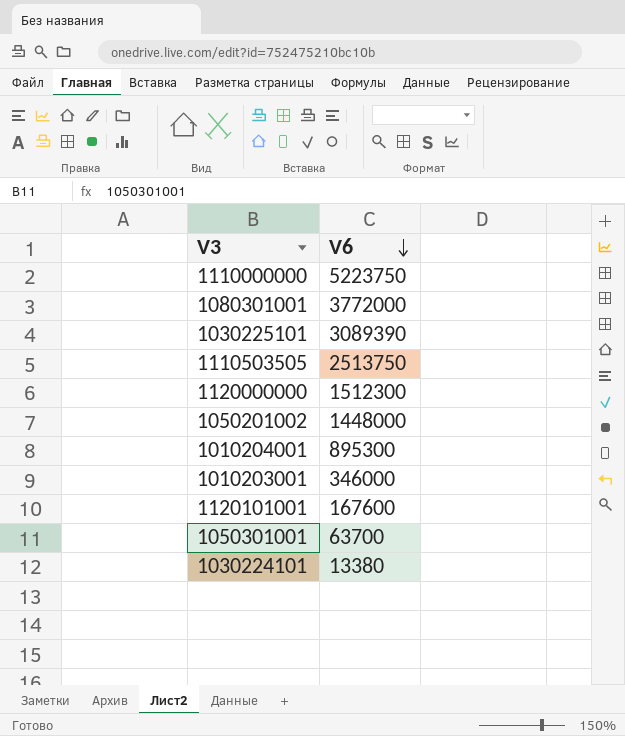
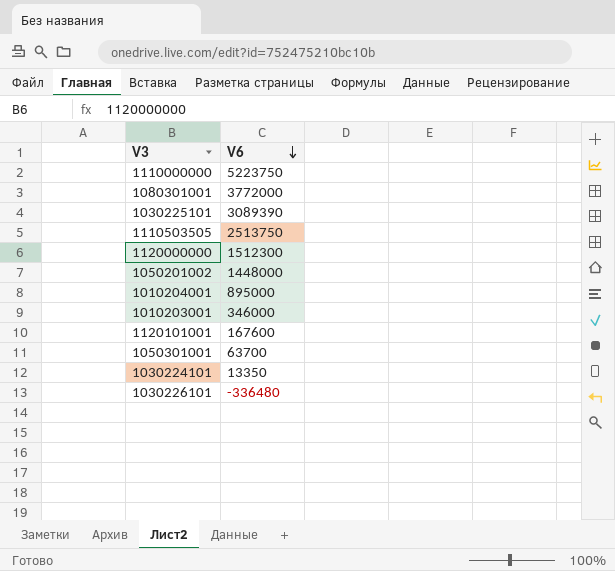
1010204001 | V6: 895300 -> 895000
1030224101 | V6: 13380 -> 13350
row 1030226101: none -> -336480

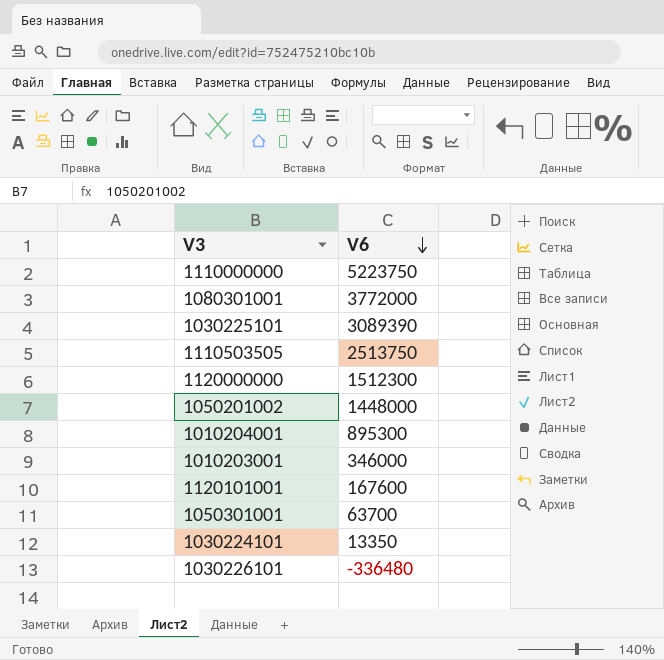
1010204001 | V6: 895000 -> 895300

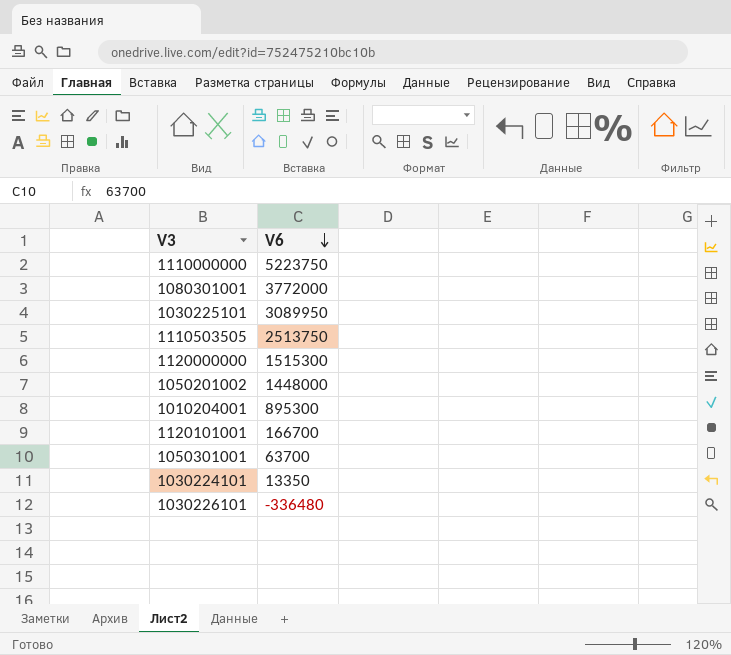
row 1010203001: 346000 -> none
1030225101 | V6: 3089390 -> 3089950
1120000000 | V6: 1512300 -> 1515300
1120101001 | V6: 167600 -> 166700

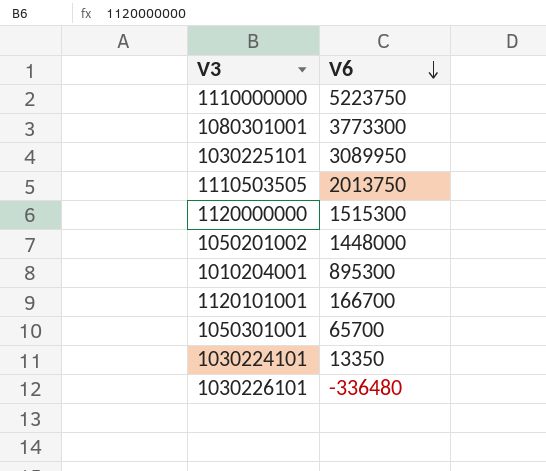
1080301001 | V6: 3772000 -> 3773300
1110503505 | V6: 2513750 -> 2013750
1050301001 | V6: 63700 -> 65700

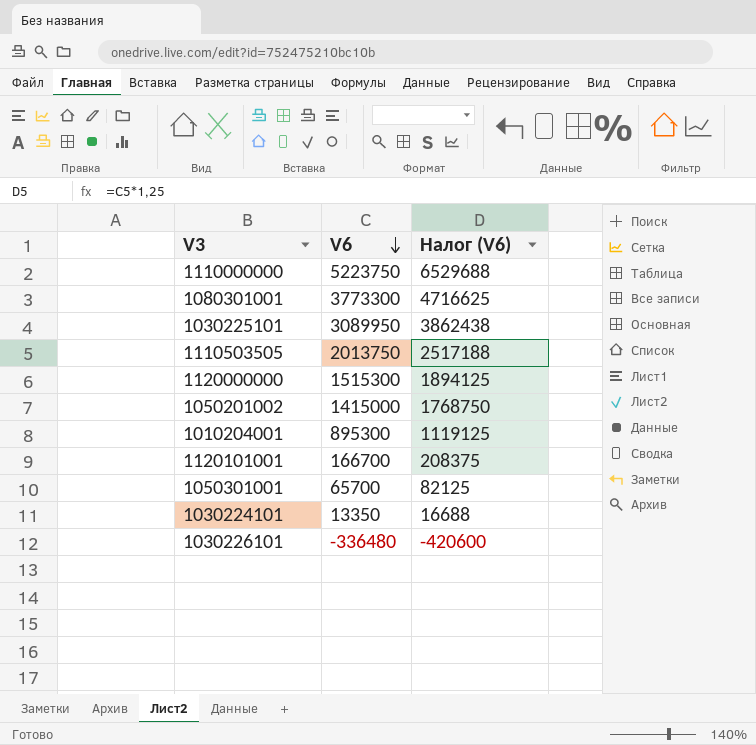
column Налог (V6) | formula: none -> [V6] * 1,25
1050201002 | V6: 1448000 -> 1415000

